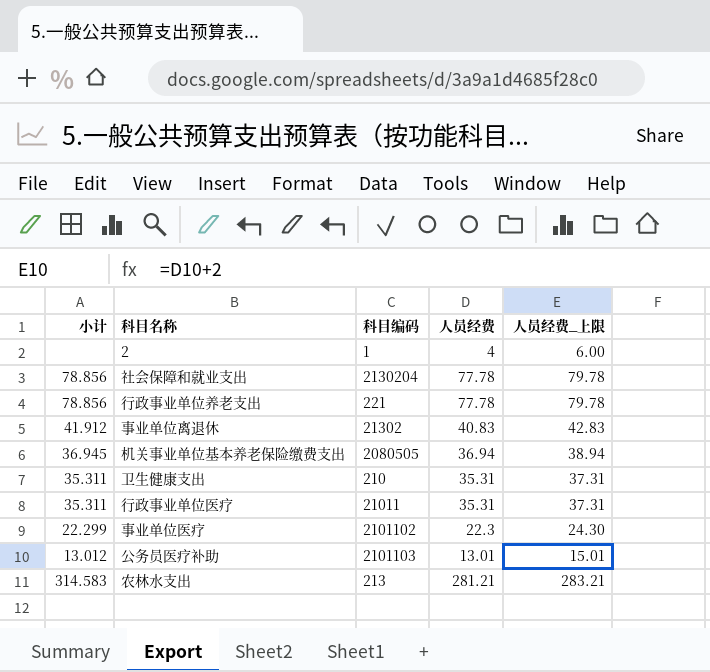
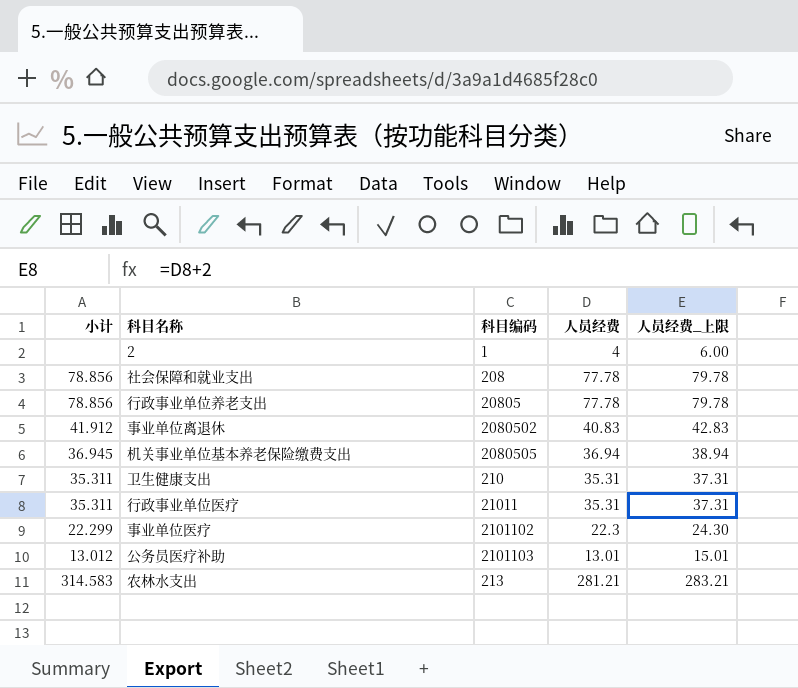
社会保障和就业支出 | 科目编码: 2130204 -> 208
行政事业单位养老支出 | 科目编码: 221 -> 20805
事业单位离退休 | 科目编码: 21302 -> 2080502

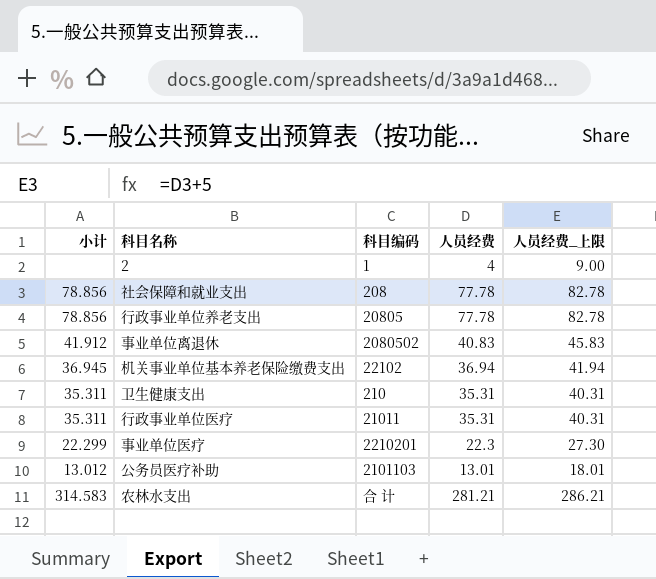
column 人员经费_上限 | formula: [人员经费] + 2 -> [人员经费] + 5
机关事业单位基本养老保险缴费支出 | 科目编码: 2080505 -> 22102
事业单位医疗 | 科目编码: 2101102 -> 2210201
农林水支出 | 科目编码: 213 -> 合 计

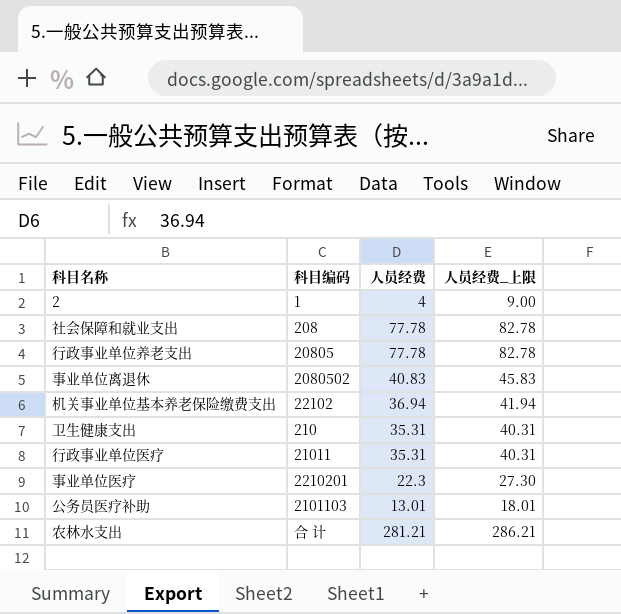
column 小计 | position: 1 -> none

